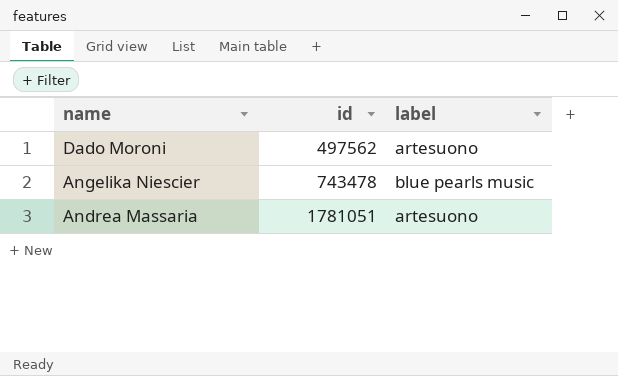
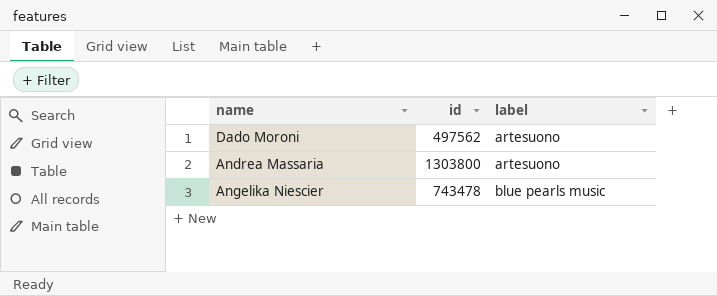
row order: name descending -> label ascending
Andrea Massaria | id: 1781051 -> 1303800

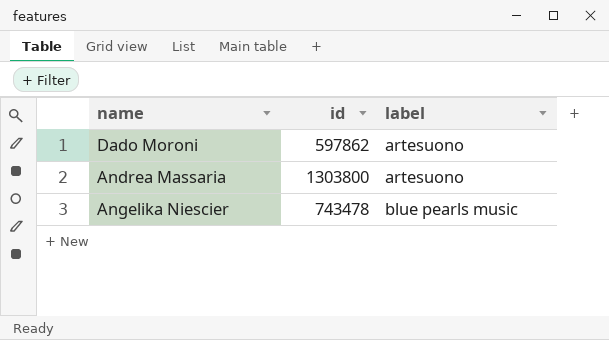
Dado Moroni | id: 497562 -> 597862

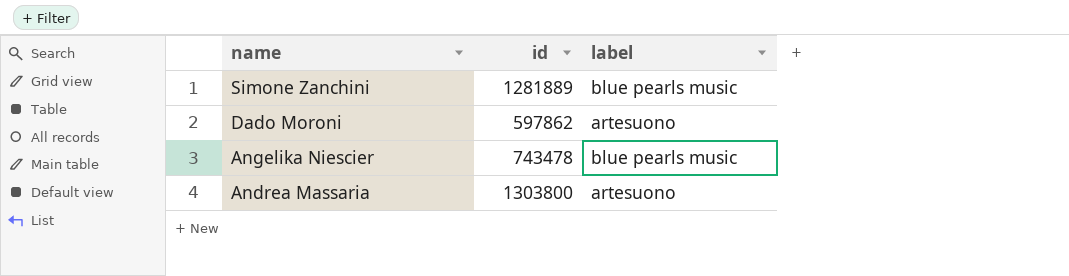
row order: label ascending -> name descending
row Simone Zanchini: none -> 1281889 | blue pearls music

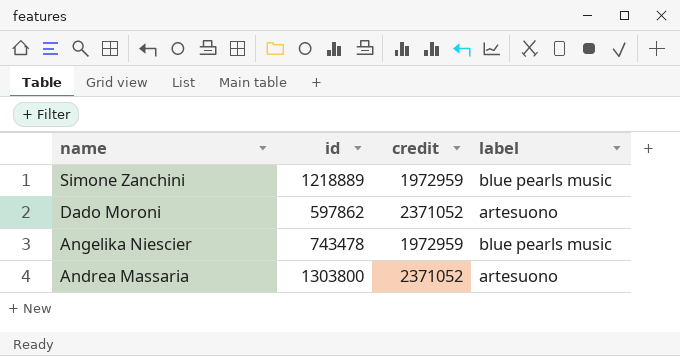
column credit | position: none -> 3
Simone Zanchini | id: 1281889 -> 1218889

